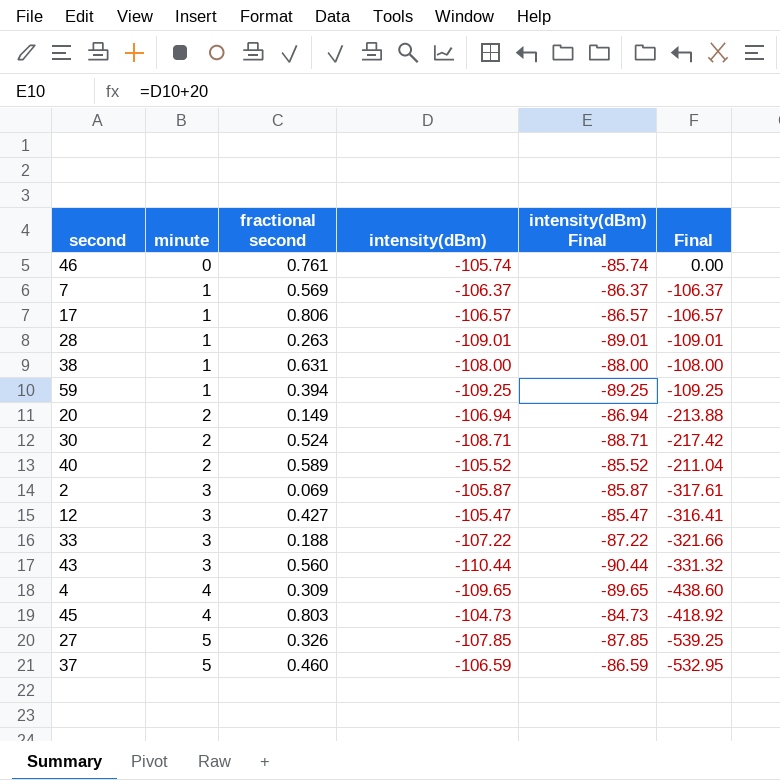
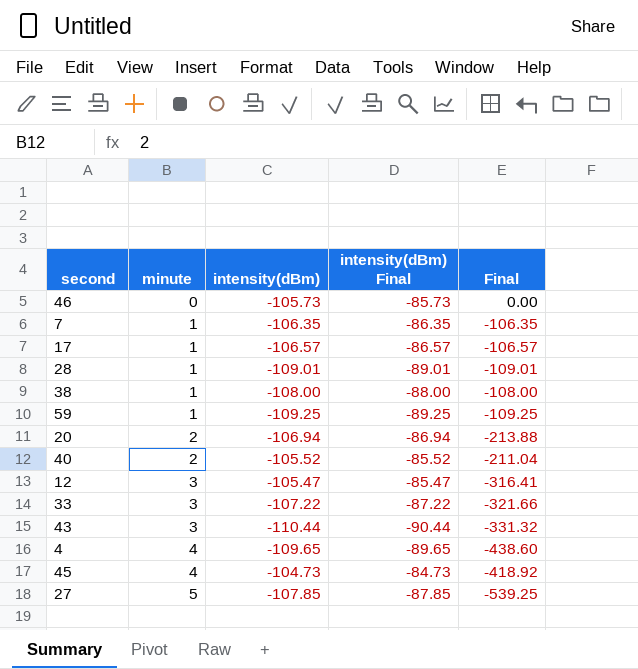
column fractional second | position: 3 -> none
row 30: 2 | 0.524 | -108.71 | -88.71 | -217.42 -> none
row 2: 3 | 0.069 | -105.87 | -85.87 | -317.61 -> none
row 37: 5 | 0.460 | -106.59 | -86.59 | -532.95 -> none
46 | intensity(dBm): -105.74 -> -105.73
46 | intensity(dBm) Final: -85.74 -> -85.73
7 | intensity(dBm): -106.37 -> -106.35
7 | intensity(dBm) Final: -86.37 -> -86.35
7 | Final: -106.37 -> -106.35

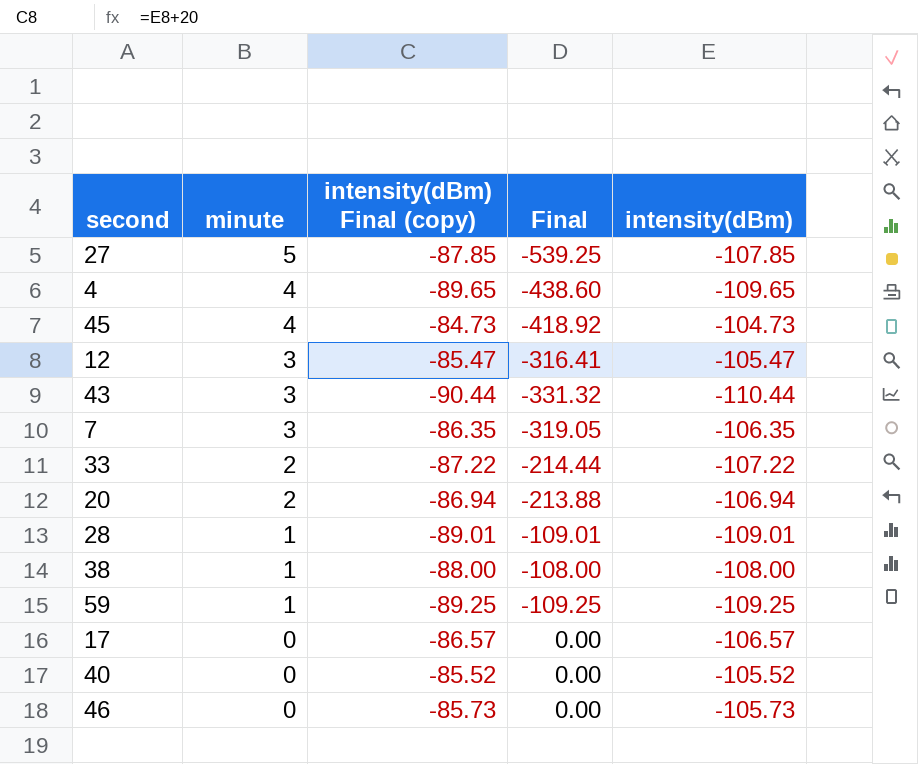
row order: minute ascending -> minute descending
column name: intensity(dBm) Final -> intensity(dBm) Final (copy)
column intensity(dBm) | position: 3 -> 5
7 | minute: 1 -> 3
7 | Final: -106.35 -> -319.05
33 | minute: 3 -> 2
33 | Final: -321.66 -> -214.44
17 | minute: 1 -> 0
17 | Final: -106.57 -> 0.00
40 | minute: 2 -> 0
40 | Final: -211.04 -> 0.00

